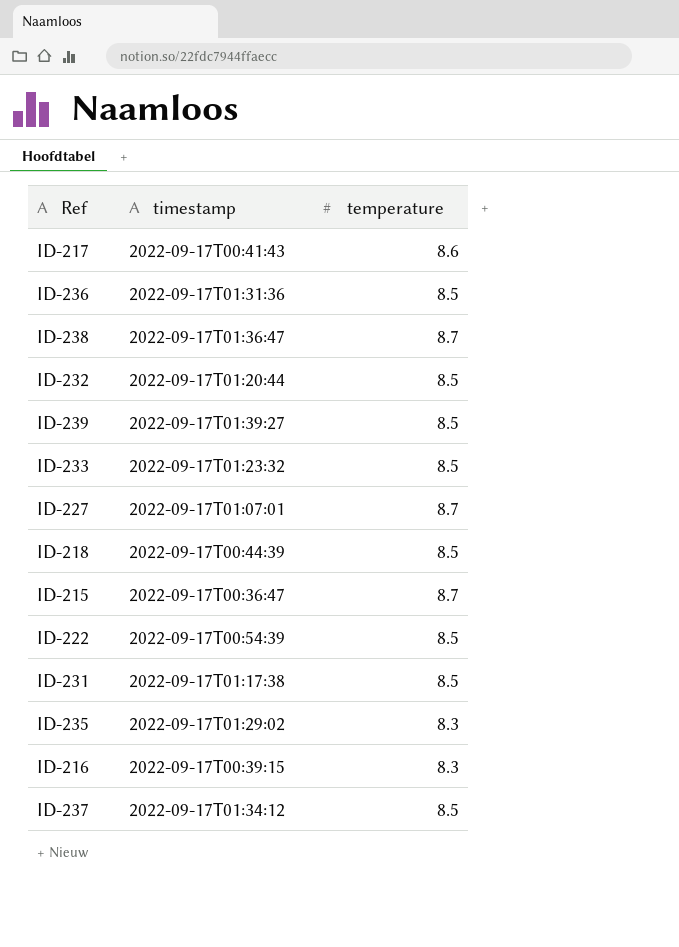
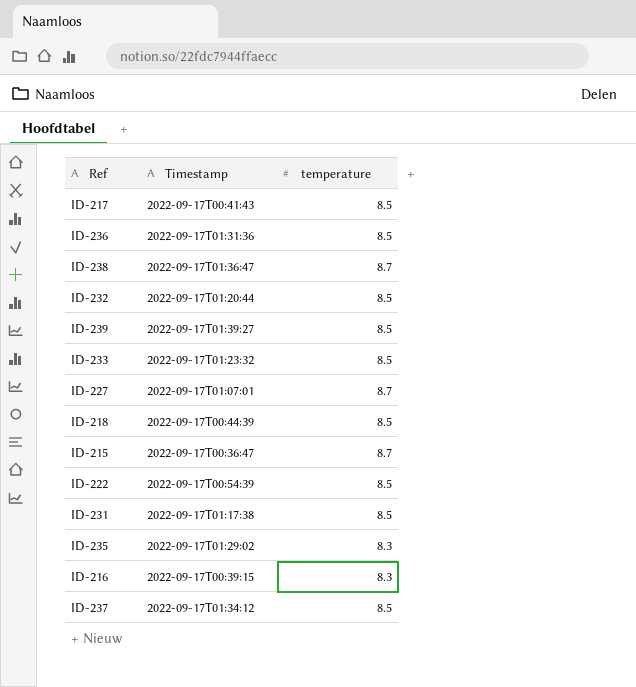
column name: timestamp -> Timestamp
ID-217 | temperature: 8.6 -> 8.5

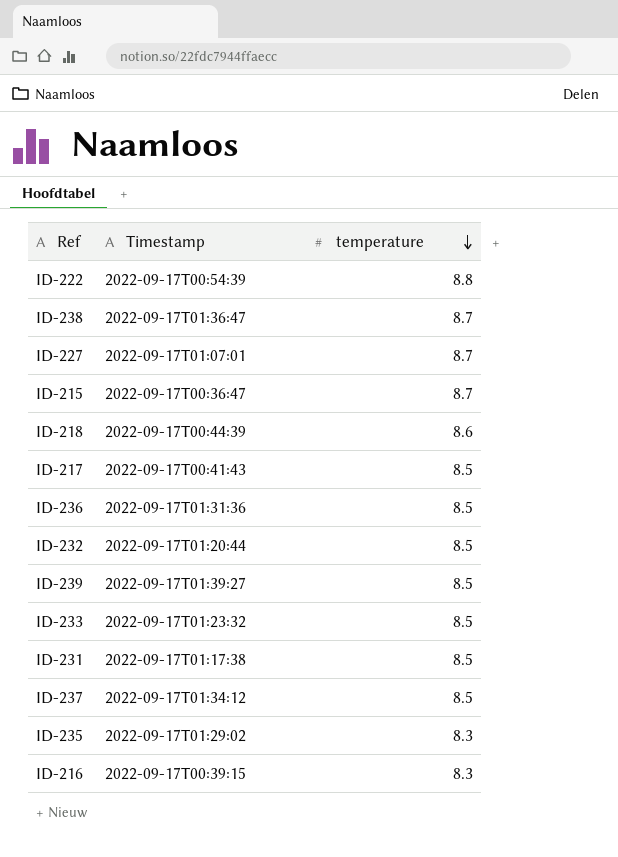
row order: none -> temperature descending
ID-222 | temperature: 8.5 -> 8.8
ID-218 | temperature: 8.5 -> 8.6

